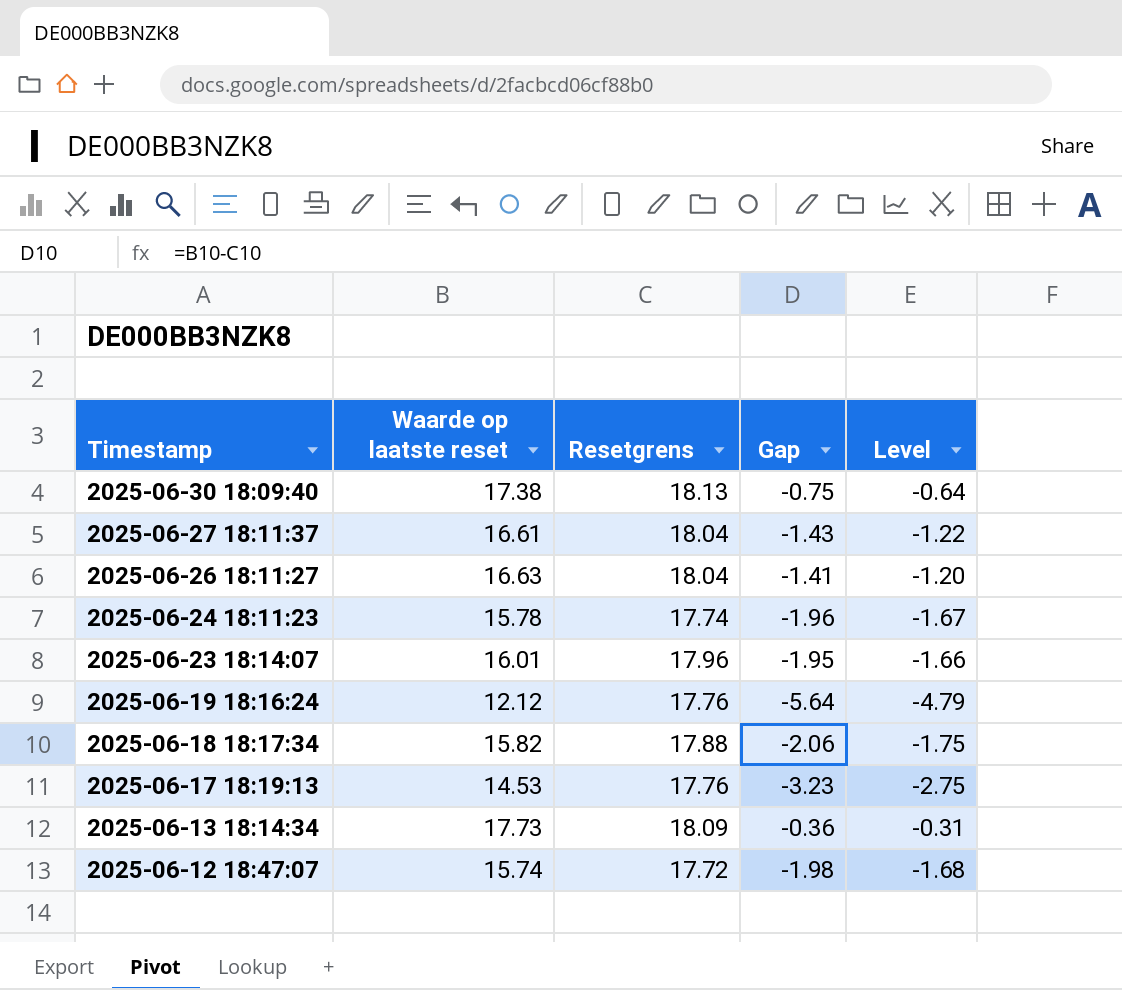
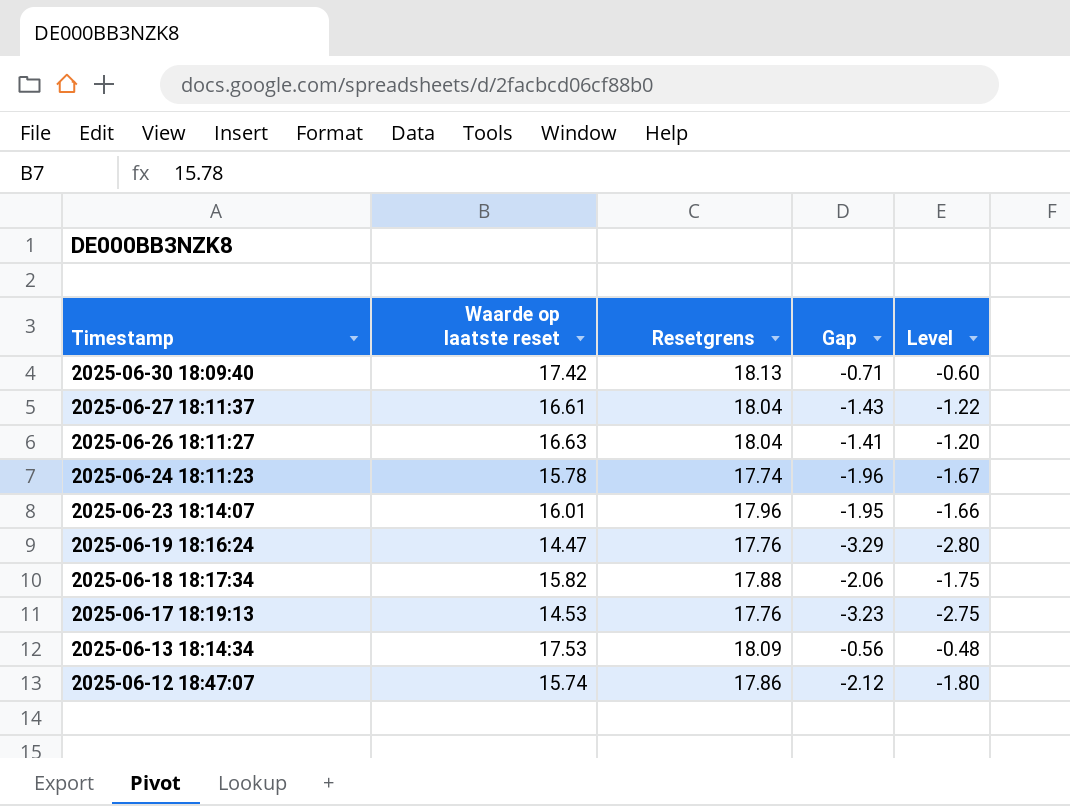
2025-06-30 18:09:40 | Waarde op laatste reset: 17.38 -> 17.42
2025-06-30 18:09:40 | Gap: -0.75 -> -0.71
2025-06-30 18:09:40 | Level: -0.64 -> -0.60
2025-06-19 18:16:24 | Waarde op laatste reset: 12.12 -> 14.47
2025-06-19 18:16:24 | Gap: -5.64 -> -3.29
2025-06-19 18:16:24 | Level: -4.79 -> -2.80
2025-06-13 18:14:34 | Waarde op laatste reset: 17.73 -> 17.53
2025-06-13 18:14:34 | Gap: -0.36 -> -0.56
2025-06-13 18:14:34 | Level: -0.31 -> -0.48
2025-06-12 18:47:07 | Resetgrens: 17.72 -> 17.86
2025-06-12 18:47:07 | Gap: -1.98 -> -2.12
2025-06-12 18:47:07 | Level: -1.68 -> -1.80

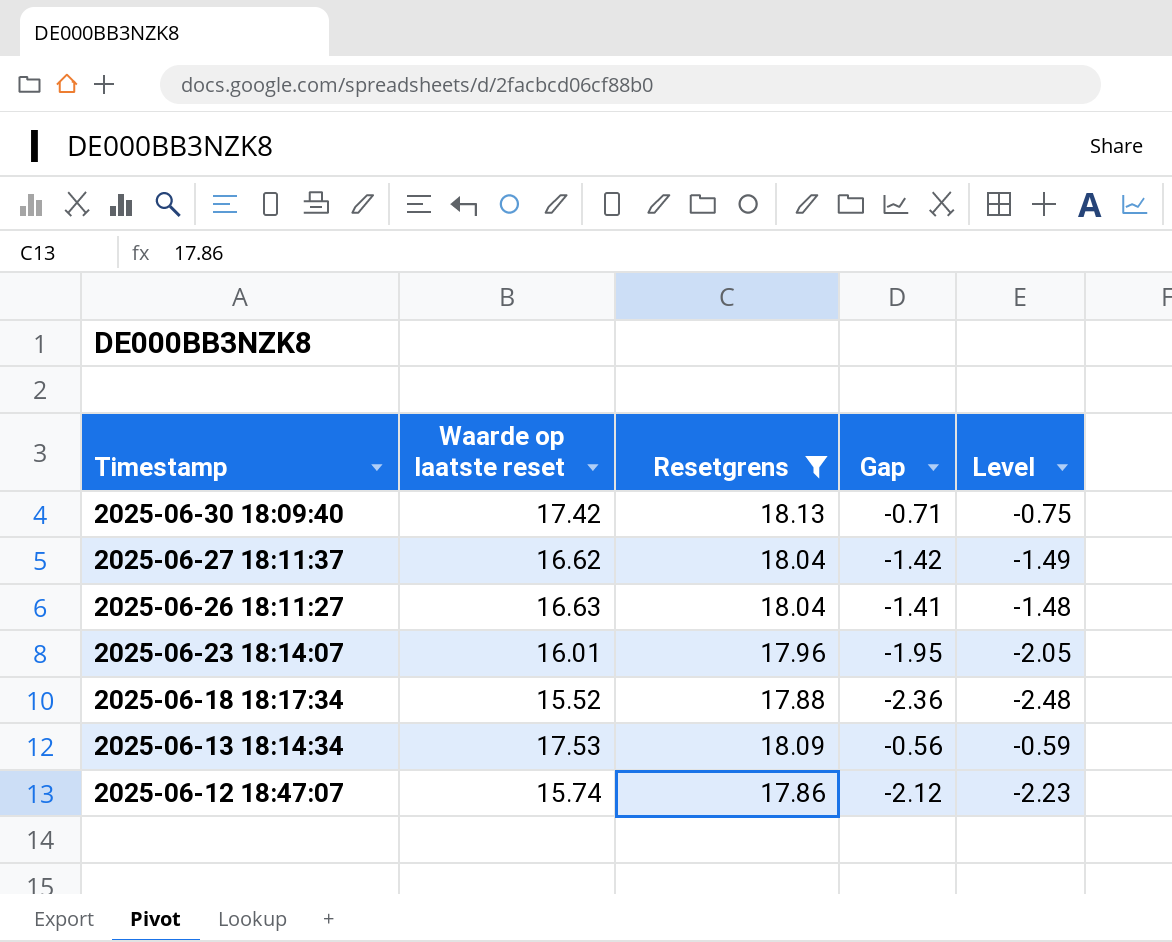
filter: none -> Resetgrens >= 17.86
column Level | formula: [Gap] * 0.85 -> [Gap] * 1.05
2025-06-27 18:11:37 | Waarde op laatste reset: 16.61 -> 16.62
2025-06-27 18:11:37 | Gap: -1.43 -> -1.42
2025-06-18 18:17:34 | Waarde op laatste reset: 15.82 -> 15.52
2025-06-18 18:17:34 | Gap: -2.06 -> -2.36

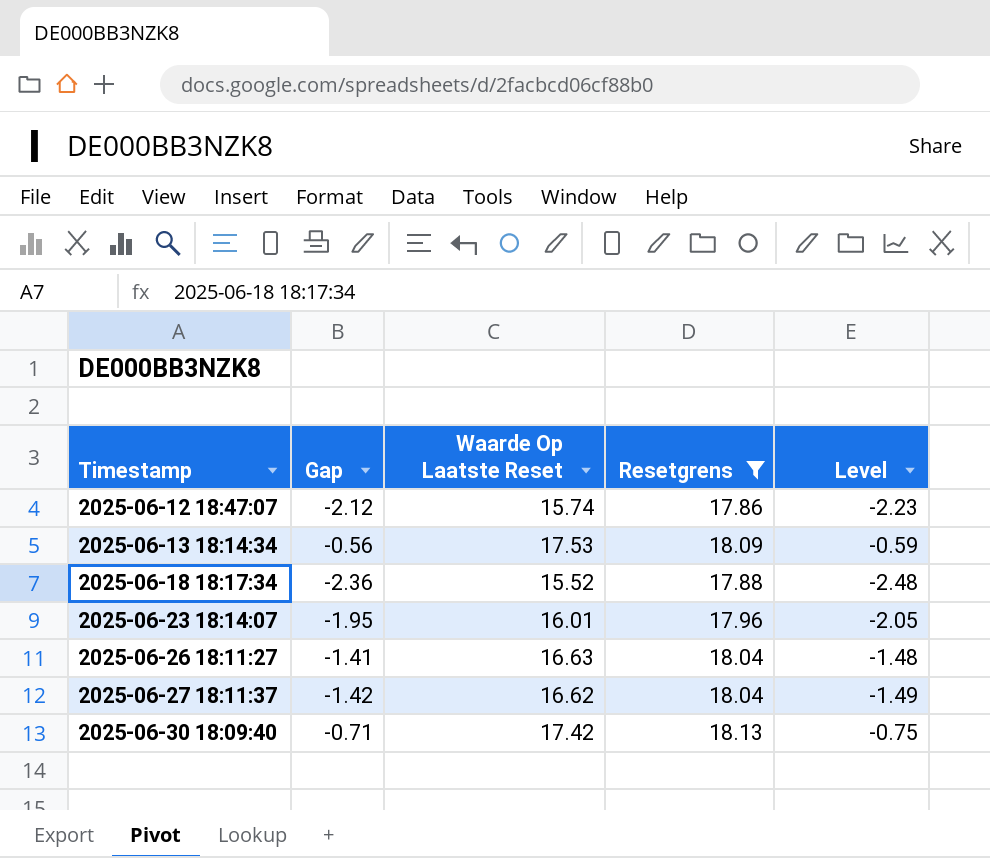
row order: Timestamp descending -> Timestamp ascending
column Gap | position: 4 -> 2
column name: Waarde op laatste reset -> Waarde Op Laatste Reset

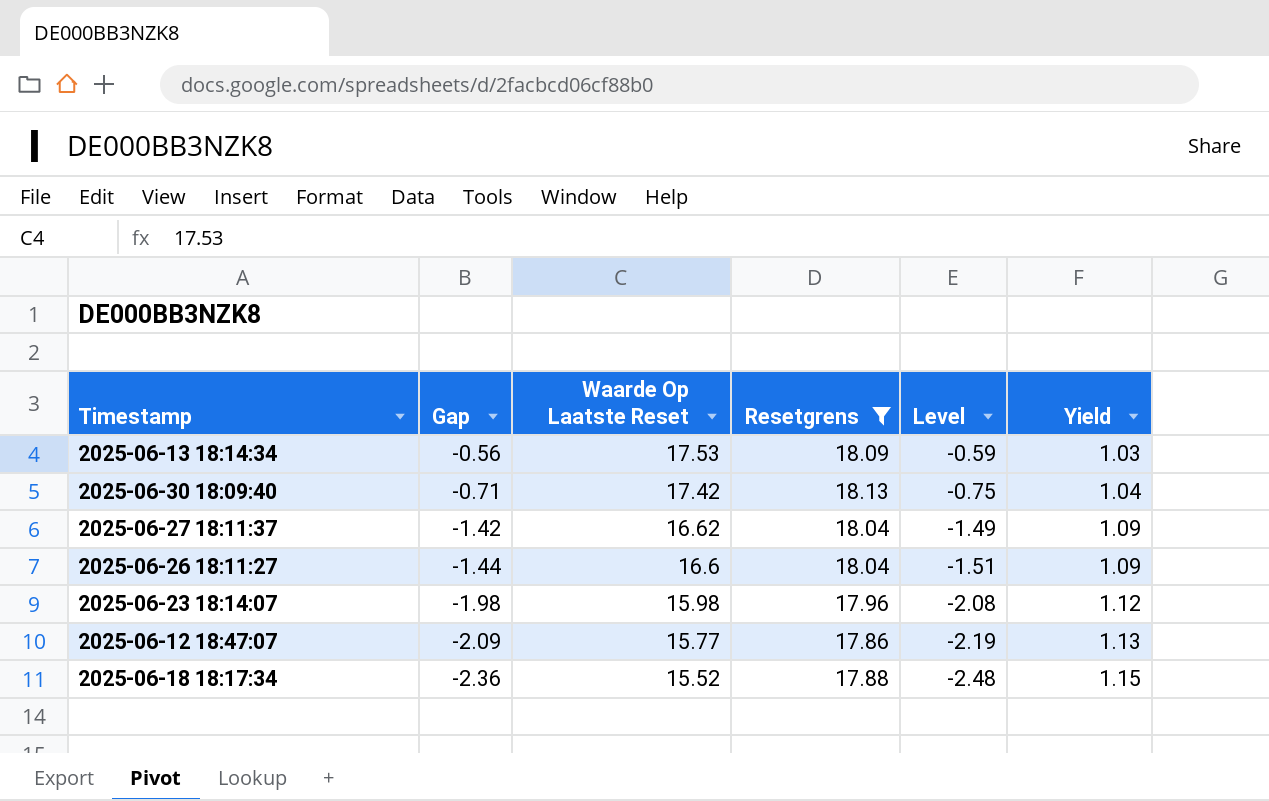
row order: Timestamp ascending -> Gap descending
column Yield | formula: none -> [Resetgrens] / [Waarde Op Laatste Reset]
2025-06-26 18:11:27 | Gap: -1.41 -> -1.44
2025-06-26 18:11:27 | Waarde Op Laatste Reset: 16.63 -> 16.6
2025-06-26 18:11:27 | Level: -1.48 -> -1.51
2025-06-23 18:14:07 | Gap: -1.95 -> -1.98
2025-06-23 18:14:07 | Waarde Op Laatste Reset: 16.01 -> 15.98
2025-06-23 18:14:07 | Level: -2.05 -> -2.08
2025-06-12 18:47:07 | Gap: -2.12 -> -2.09
2025-06-12 18:47:07 | Waarde Op Laatste Reset: 15.74 -> 15.77
2025-06-12 18:47:07 | Level: -2.23 -> -2.19

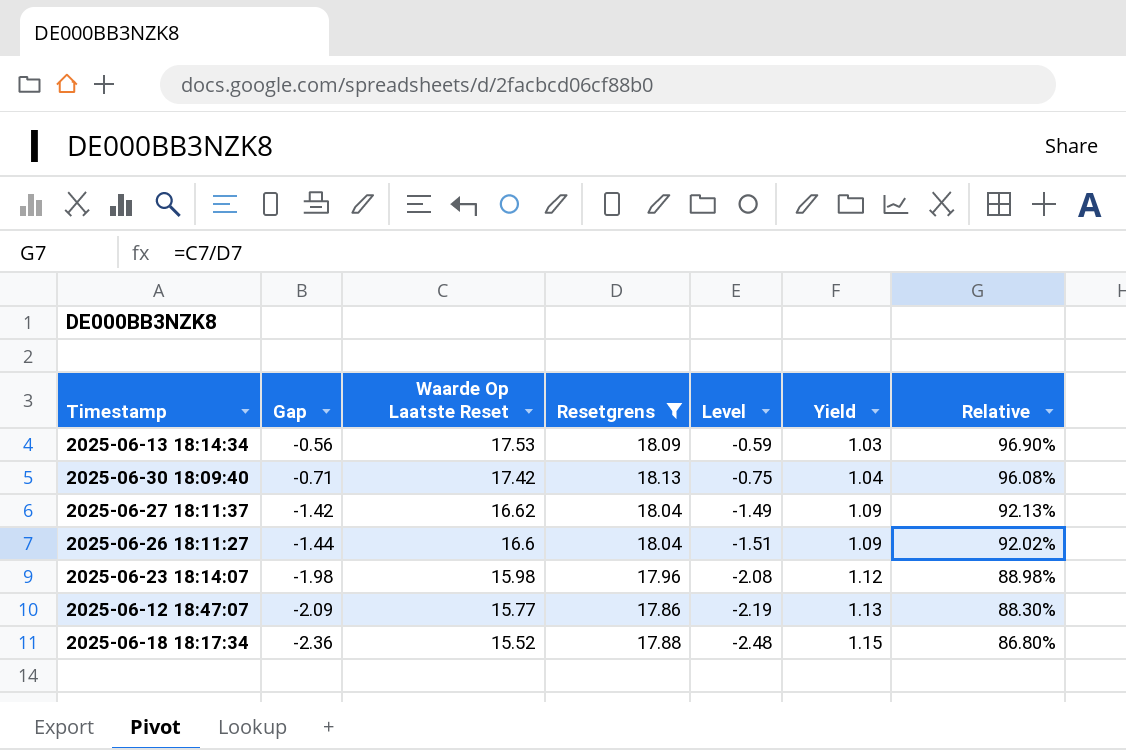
column Relative | formula: none -> [Waarde Op Laatste Reset] / [Resetgrens]

